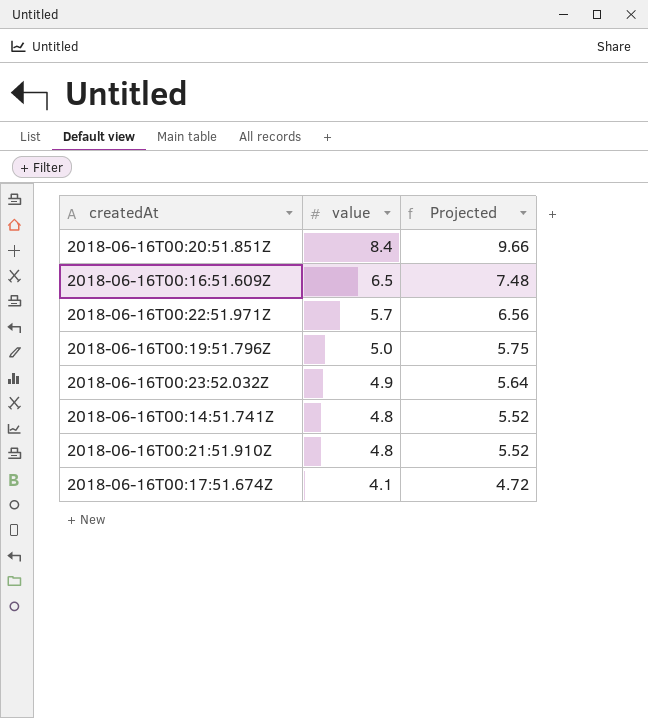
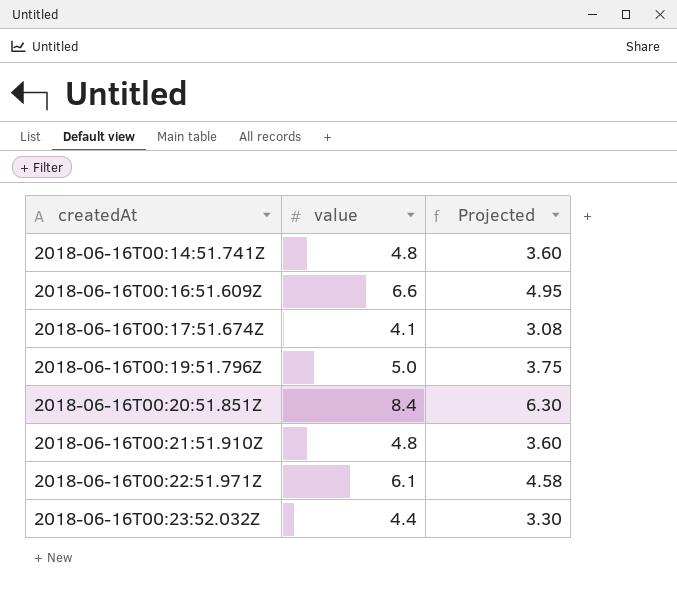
row order: value descending -> createdAt ascending
column Projected | formula: [value] * 1.15 -> [value] * 0.75
2018-06-16T00:16:51.609Z | value: 6.5 -> 6.6
2018-06-16T00:22:51.971Z | value: 5.7 -> 6.1
2018-06-16T00:23:52.032Z | value: 4.9 -> 4.4

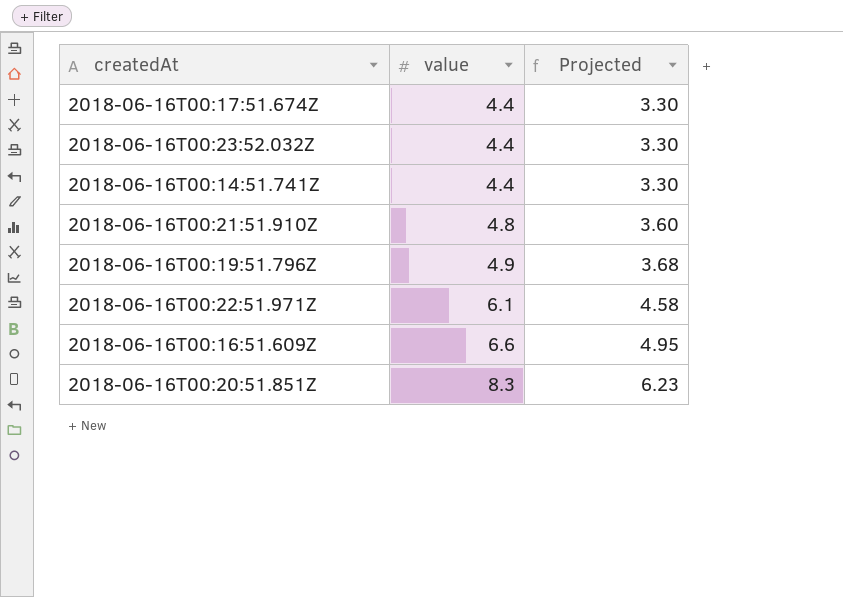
row order: createdAt ascending -> value ascending
2018-06-16T00:17:51.674Z | value: 4.1 -> 4.4
2018-06-16T00:17:51.674Z | Projected: 3.08 -> 3.30
2018-06-16T00:14:51.741Z | value: 4.8 -> 4.4
2018-06-16T00:14:51.741Z | Projected: 3.60 -> 3.30
2018-06-16T00:19:51.796Z | value: 5.0 -> 4.9
2018-06-16T00:19:51.796Z | Projected: 3.75 -> 3.68
2018-06-16T00:20:51.851Z | value: 8.4 -> 8.3
2018-06-16T00:20:51.851Z | Projected: 6.30 -> 6.23

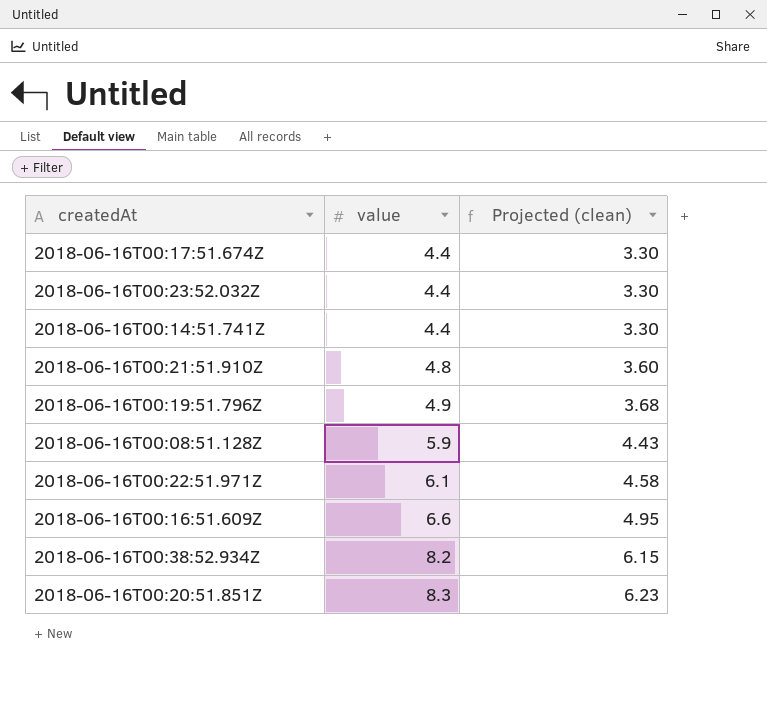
column name: Projected -> Projected (clean)
row 2018-06-16T00:08:51.128Z: none -> 5.9 | 4.43
row 2018-06-16T00:38:52.934Z: none -> 8.2 | 6.15

